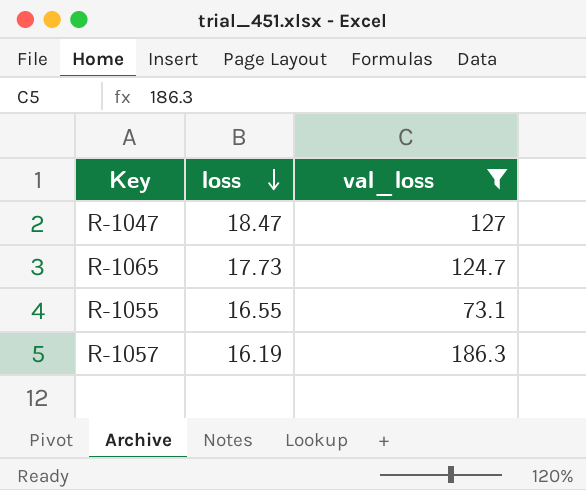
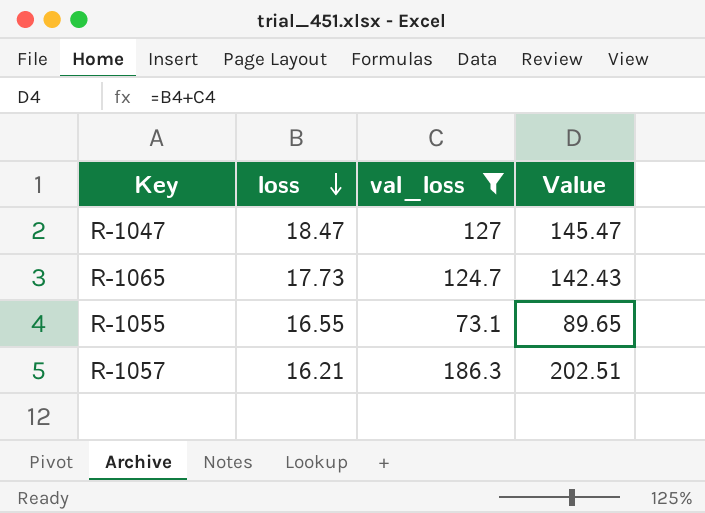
column Value | formula: none -> [loss] + [val_loss]
R-1057 | loss: 16.19 -> 16.21

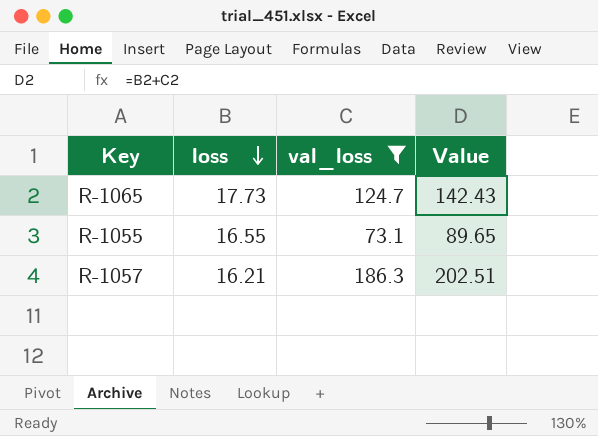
row R-1047: 18.47 | 127 | 145.47 -> none

